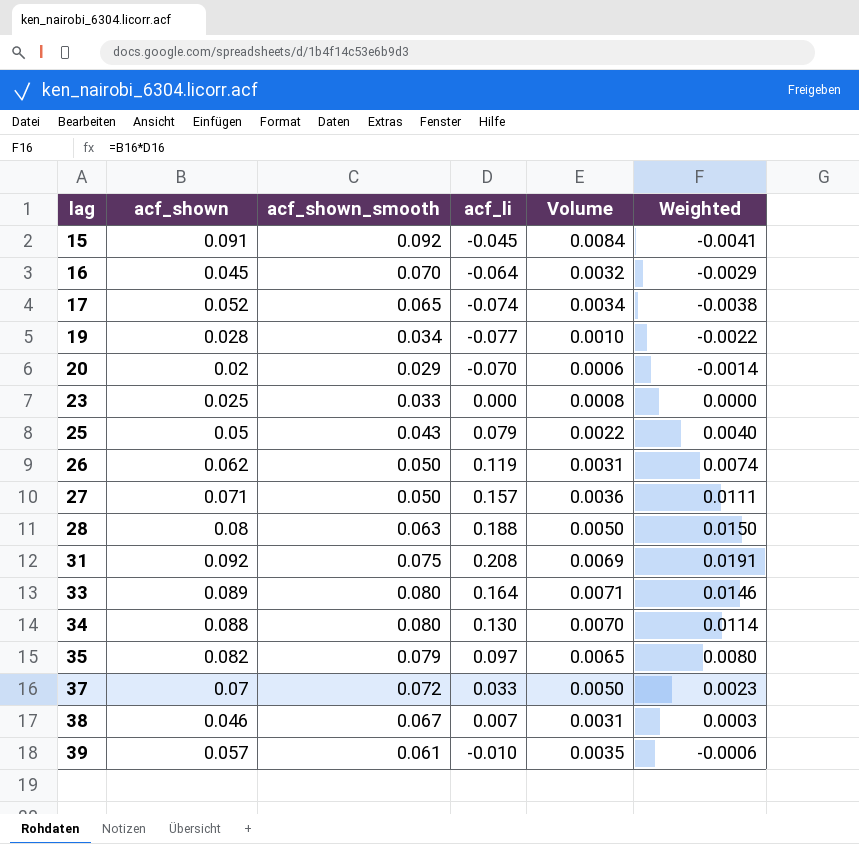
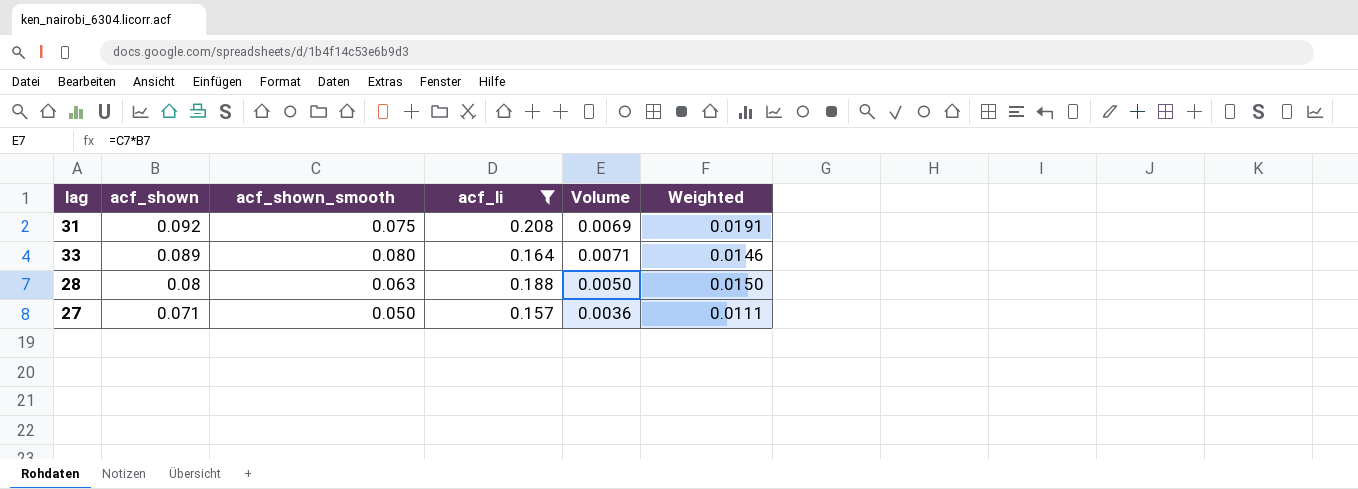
filter: none -> acf_li >= 0.157
row order: lag ascending -> acf_shown descending

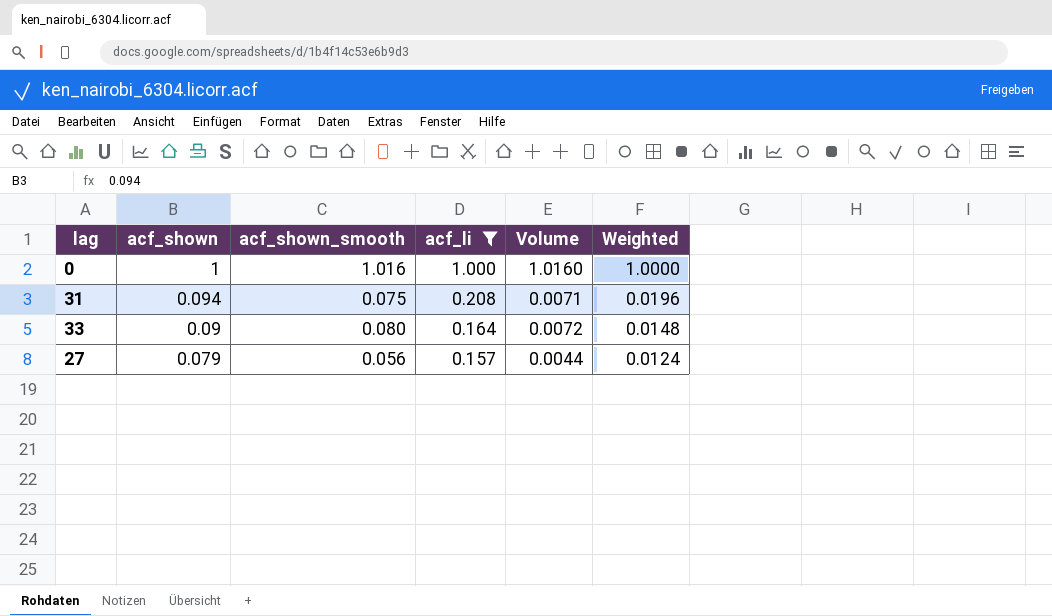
row 28: 0.08 | 0.063 | 0.188 | 0.0050 | 0.0150 -> none
row 0: none -> 1 | 1.016 | 1.000 | 1.0160 | 1.0000
31 | acf_shown: 0.092 -> 0.094
31 | Volume: 0.0069 -> 0.0071
31 | Weighted: 0.0191 -> 0.0196
33 | acf_shown: 0.089 -> 0.09
33 | Volume: 0.0071 -> 0.0072
33 | Weighted: 0.0146 -> 0.0148
27 | acf_shown: 0.071 -> 0.079
27 | acf_shown_smooth: 0.050 -> 0.056
27 | Volume: 0.0036 -> 0.0044
27 | Weighted: 0.0111 -> 0.0124

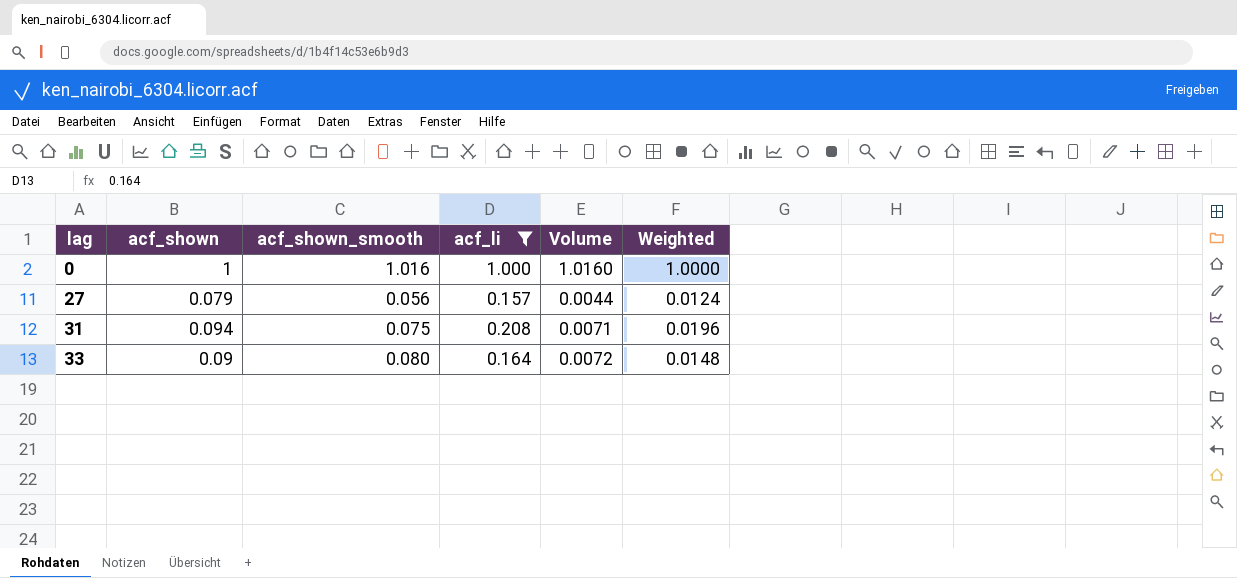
row order: acf_shown descending -> lag ascending

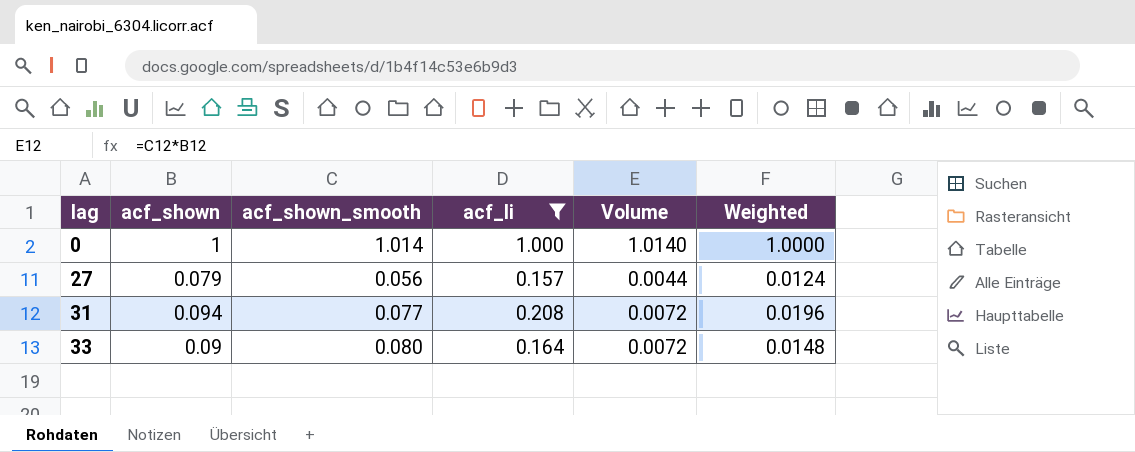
0 | acf_shown_smooth: 1.016 -> 1.014
0 | Volume: 1.0160 -> 1.0140
31 | acf_shown_smooth: 0.075 -> 0.077
31 | Volume: 0.0071 -> 0.0072

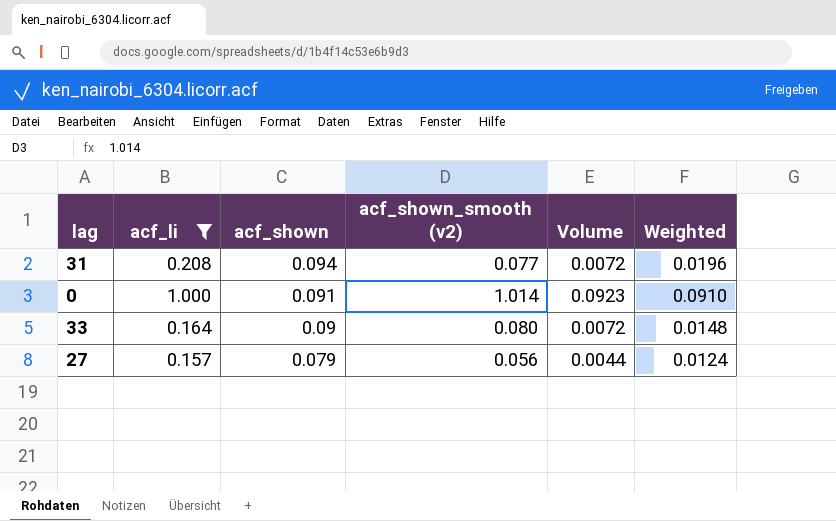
row order: lag ascending -> acf_shown descending
column acf_li | position: 4 -> 2
column name: acf_shown_smooth -> acf_shown_smooth (v2)
0 | acf_shown: 1 -> 0.091
0 | Volume: 1.0140 -> 0.0923
0 | Weighted: 1.0000 -> 0.0910

